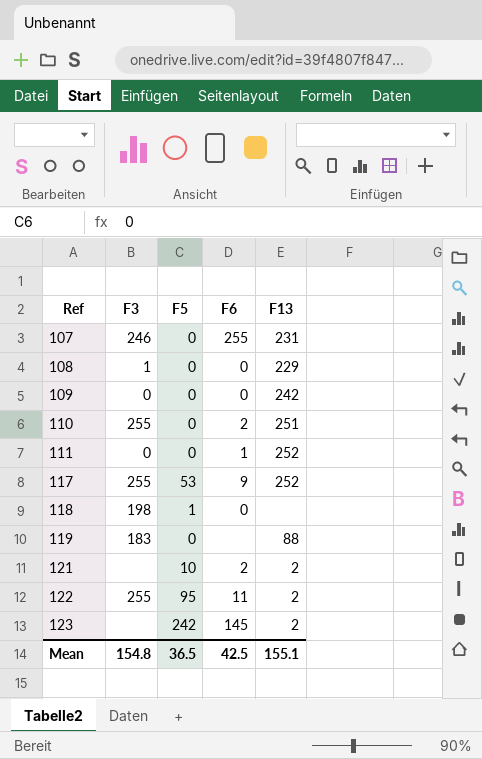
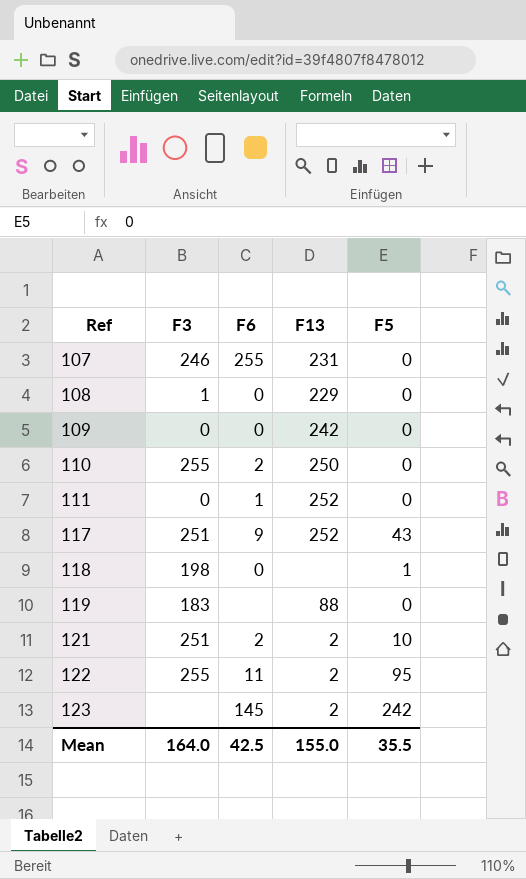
column F5 | position: 3 -> 5
110 | F13: 251 -> 250
117 | F3: 255 -> 251
117 | F5: 53 -> 43
121 | F3: none -> 251
Mean | F3: 154.8 -> 164.0
Mean | F13: 155.1 -> 155.0
Mean | F5: 36.5 -> 35.5

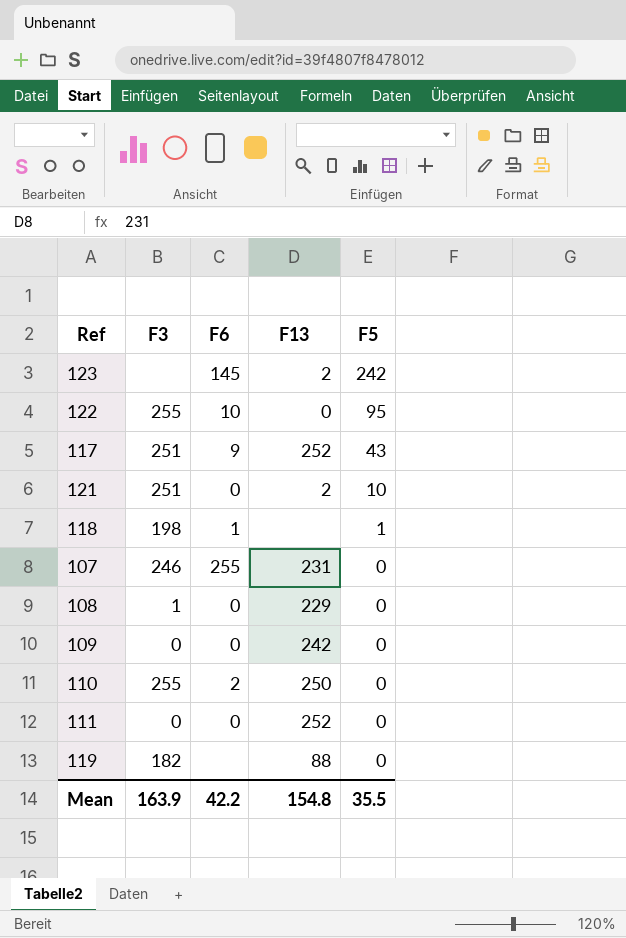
row order: Ref ascending -> F5 descending
122 | F6: 11 -> 10
122 | F13: 2 -> 0
121 | F6: 2 -> 0
118 | F6: 0 -> 1
111 | F6: 1 -> 0
119 | F3: 183 -> 182
Mean | F3: 164.0 -> 163.9
Mean | F6: 42.5 -> 42.2
Mean | F13: 155.0 -> 154.8

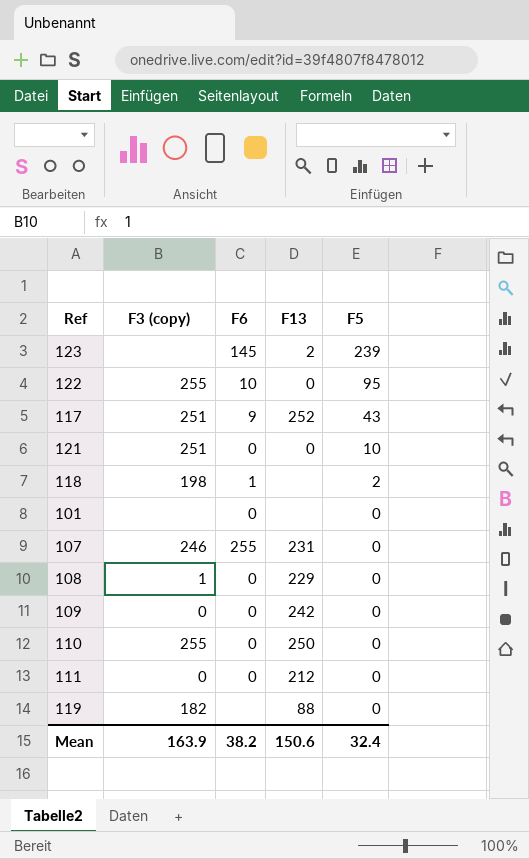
column name: F3 -> F3 (copy)
123 | F5: 242 -> 239
121 | F13: 2 -> 0
118 | F5: 1 -> 2
row 101: none -> none | 0 | none | 0
110 | F6: 2 -> 0
111 | F13: 252 -> 212
Mean | F6: 42.2 -> 38.2
Mean | F13: 154.8 -> 150.6
Mean | F5: 35.5 -> 32.4

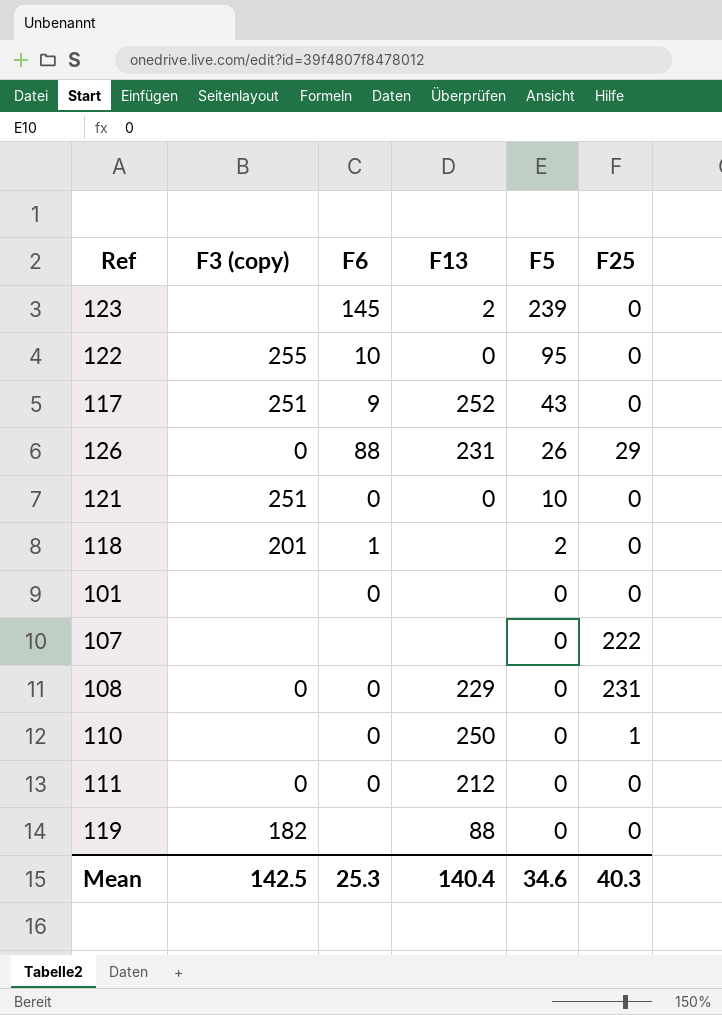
column F25 | position: none -> 6
row 109: 0 | 0 | 242 | 0 -> none
row 126: none -> 0 | 88 | 231 | 26 | 29
118 | F3 (copy): 198 -> 201
107 | F3 (copy): 246 -> none
107 | F6: 255 -> none
107 | F13: 231 -> none
108 | F3 (copy): 1 -> 0
110 | F3 (copy): 255 -> none
Mean | F3 (copy): 163.9 -> 142.5
Mean | F6: 38.2 -> 25.3
Mean | F13: 150.6 -> 140.4
Mean | F5: 32.4 -> 34.6

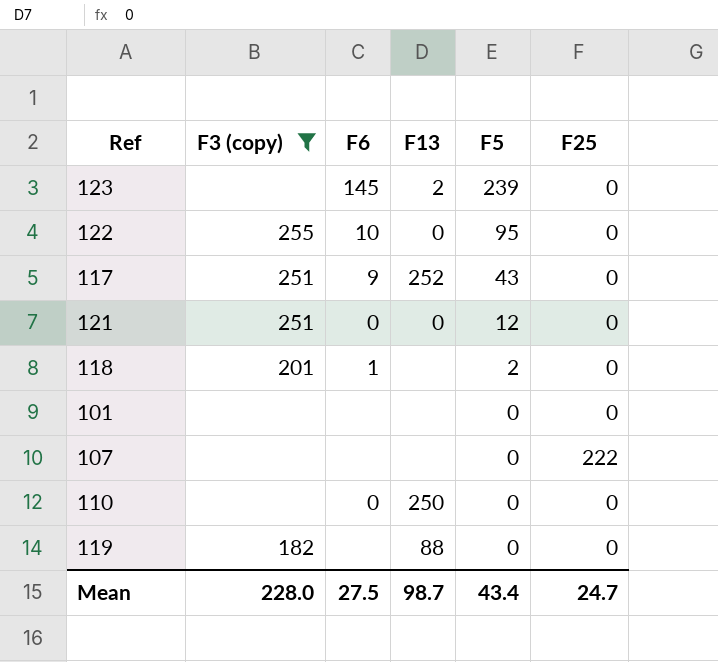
filter: none -> F3 (copy) != 0
121 | F5: 10 -> 12
101 | F6: 0 -> none
110 | F25: 1 -> 0
Mean | F3 (copy): 142.5 -> 228.0
Mean | F6: 25.3 -> 27.5
Mean | F13: 140.4 -> 98.7
Mean | F5: 34.6 -> 43.4
Mean | F25: 40.3 -> 24.7

